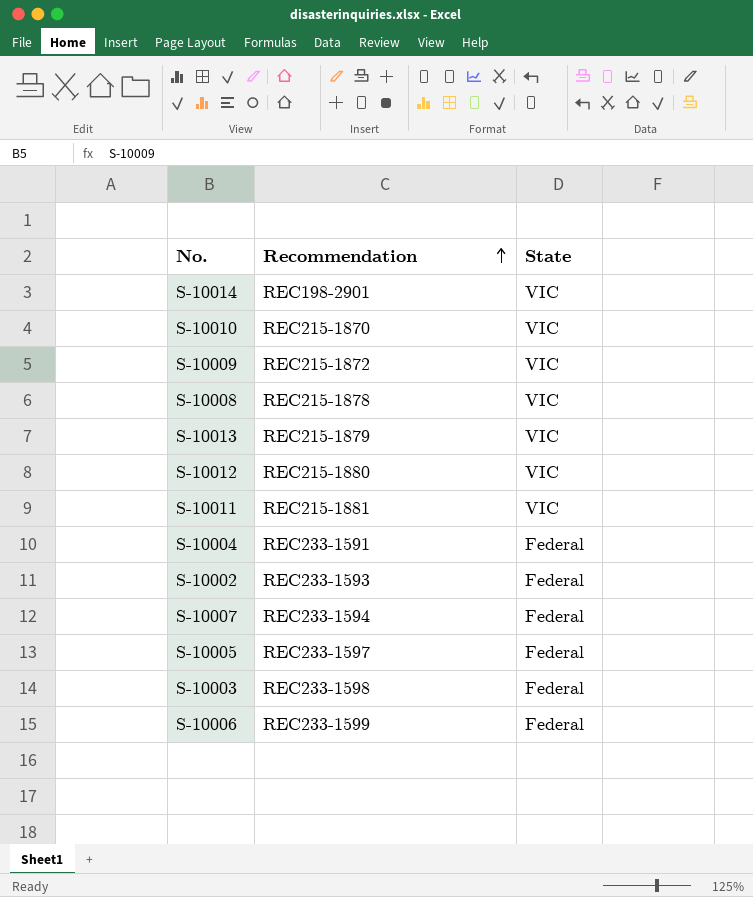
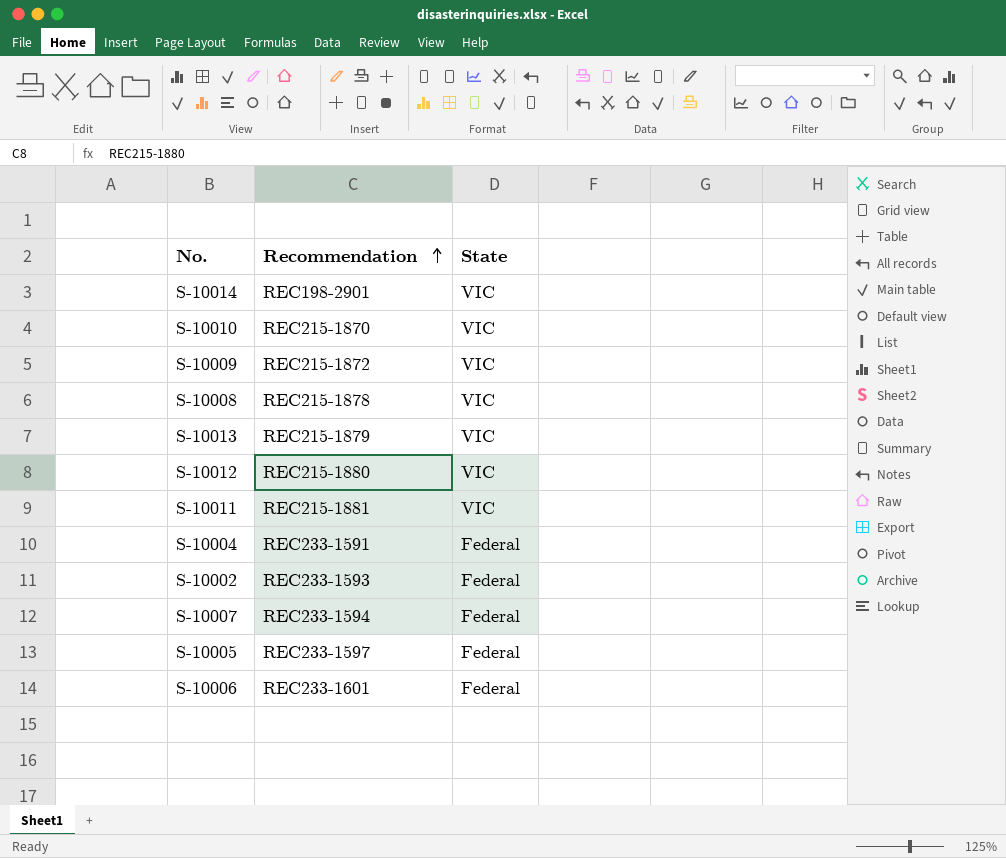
row S-10003: REC233-1598 | Federal -> none
S-10006 | Recommendation: REC233-1599 -> REC233-1601

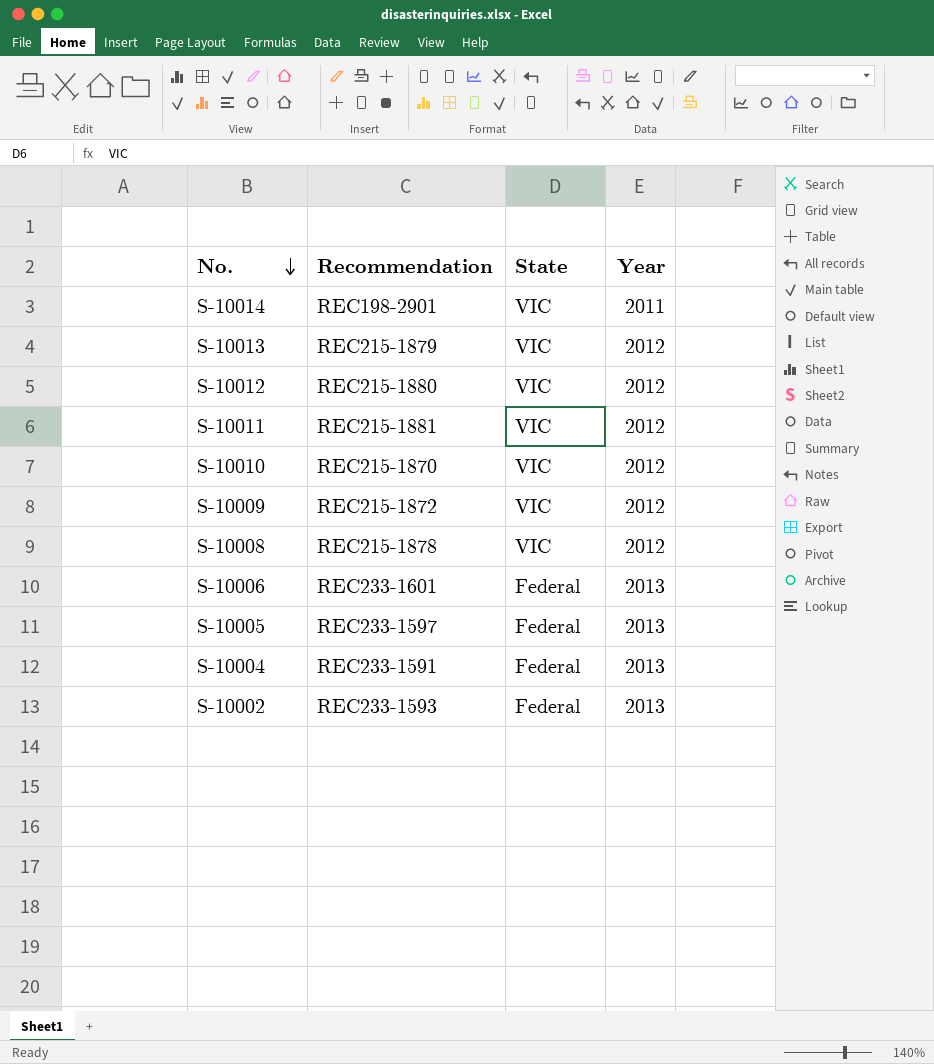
row order: Recommendation ascending -> No. descending
column Year | position: none -> 4
row S-10007: REC233-1594 | Federal -> none

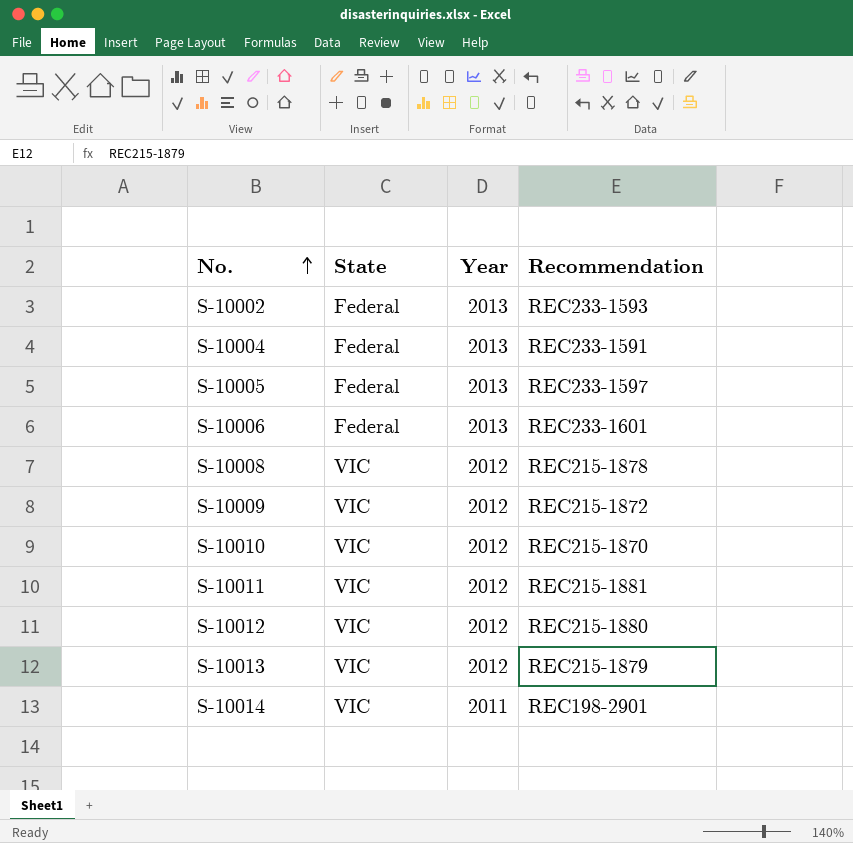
row order: No. descending -> No. ascending
column Recommendation | position: 2 -> 4

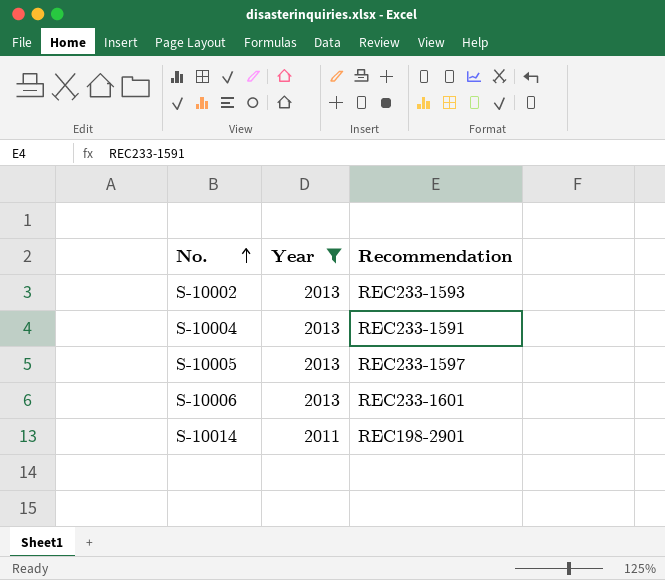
filter: none -> Year != 2012
column State | position: 2 -> none

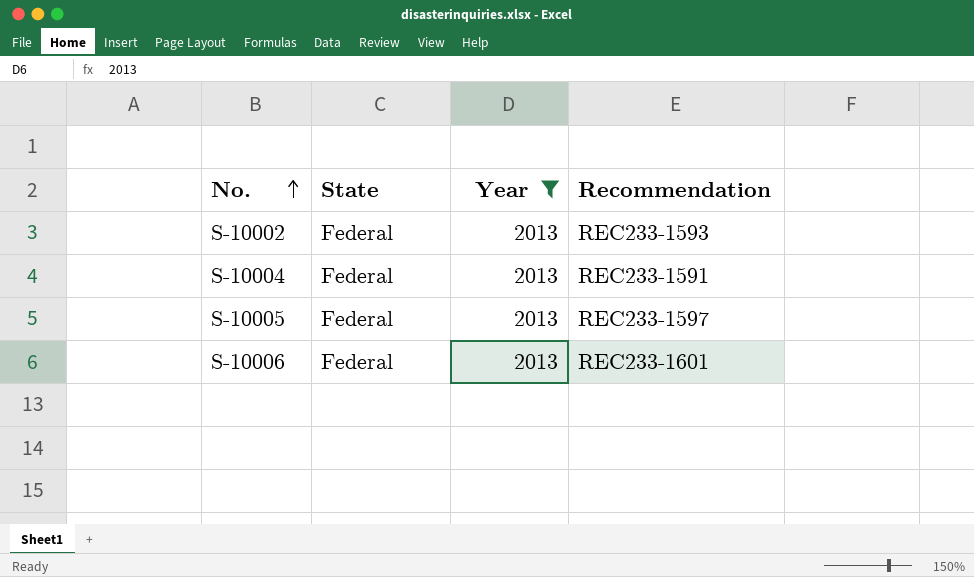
column State | position: none -> 2
row S-10014: 2011 | REC198-2901 -> none

